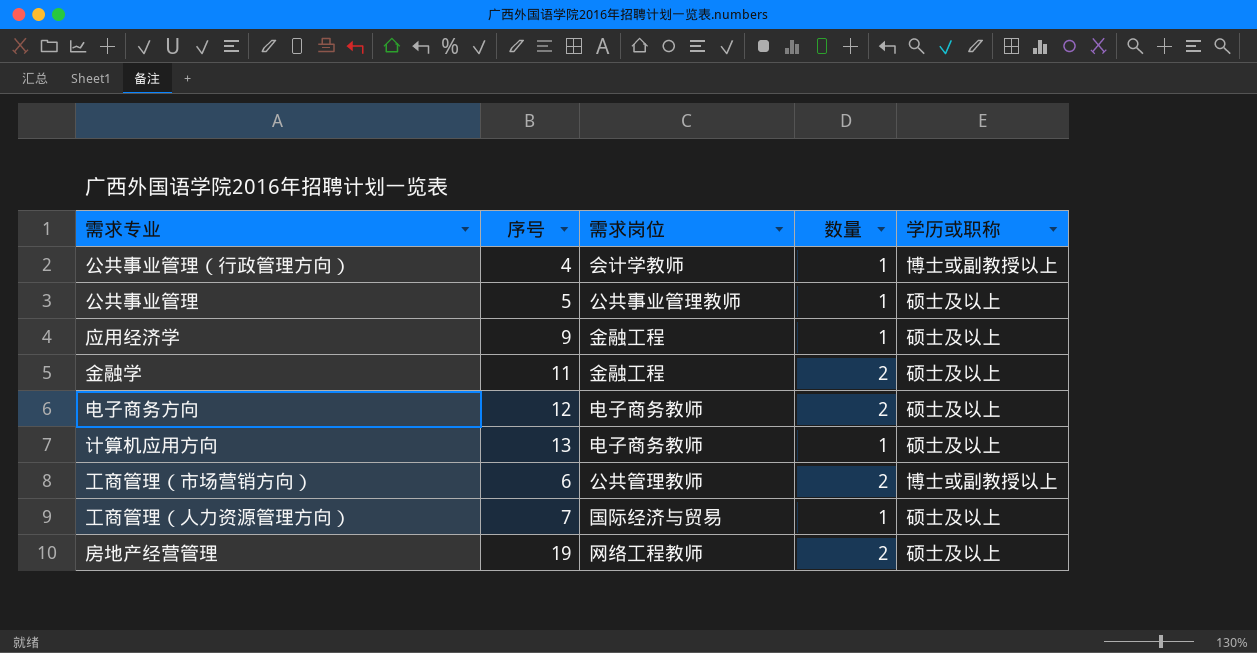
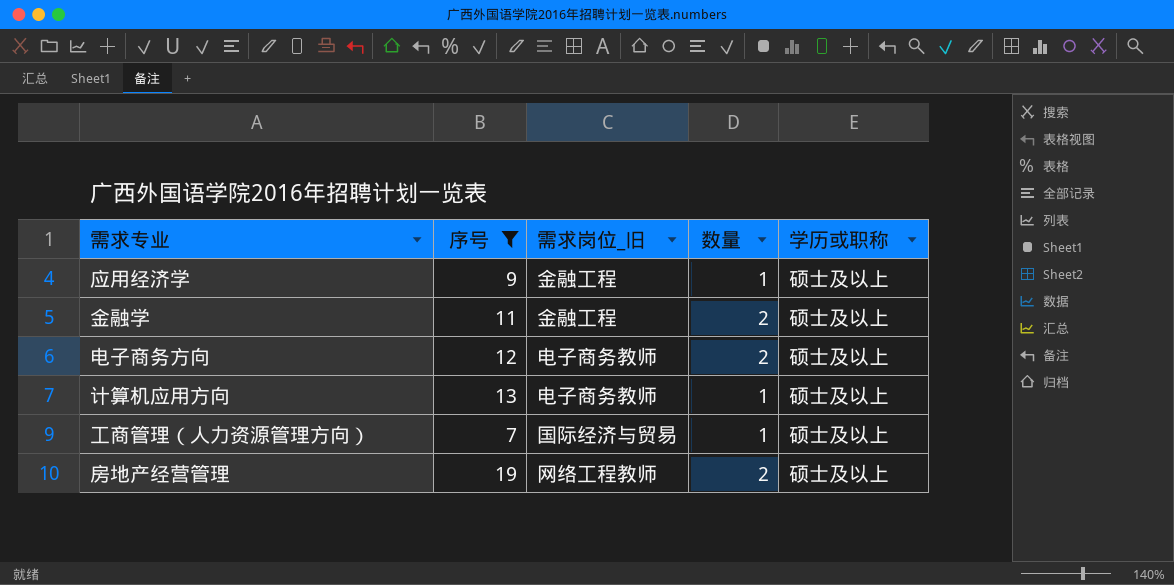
filter: none -> 序号 >= 7
column name: 需求岗位 -> 需求岗位_旧

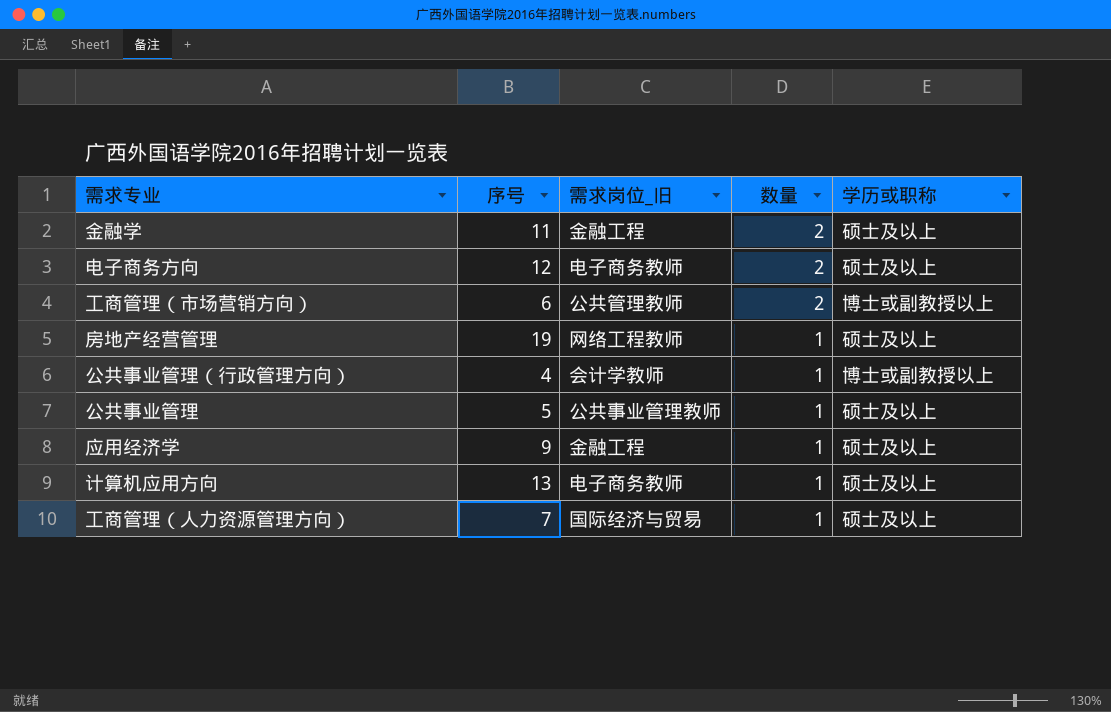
filter: 序号 >= 7 -> none
row order: none -> 数量 descending
房地产经营管理 | 数量: 2 -> 1

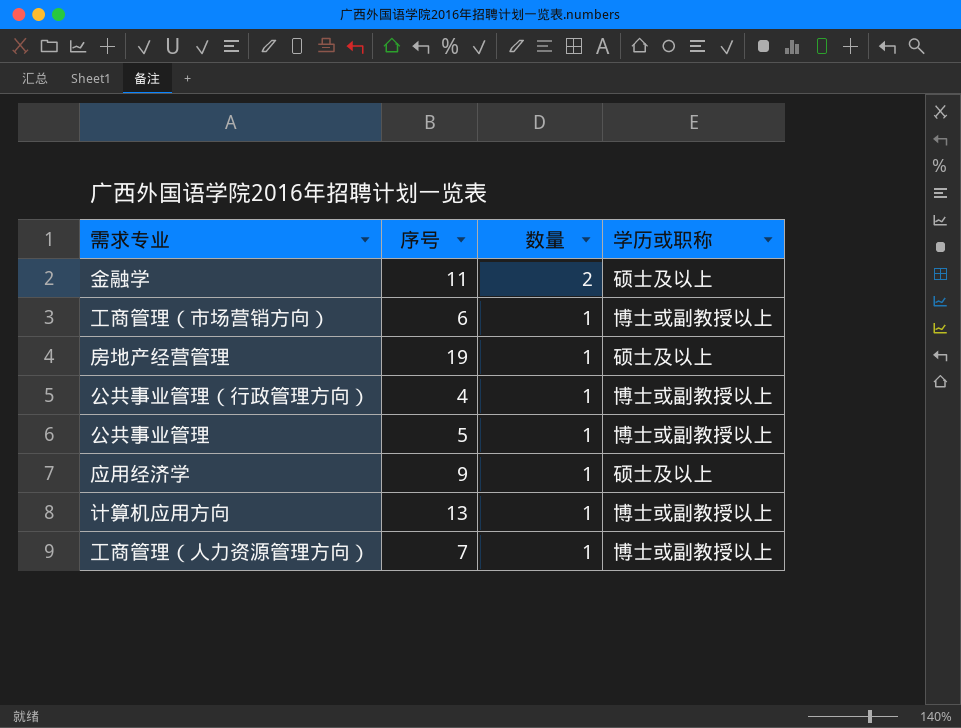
column 需求岗位_旧 | position: 3 -> none
row 电子商务方向: 12 | 电子商务教师 | 2 | 硕士及以上 -> none
工商管理（市场营销方向） | 数量: 2 -> 1
公共事业管理 | 学历或职称: 硕士及以上 -> 博士或副教授以上
计算机应用方向 | 学历或职称: 硕士及以上 -> 博士或副教授以上
工商管理（人力资源管理方向） | 学历或职称: 硕士及以上 -> 博士或副教授以上

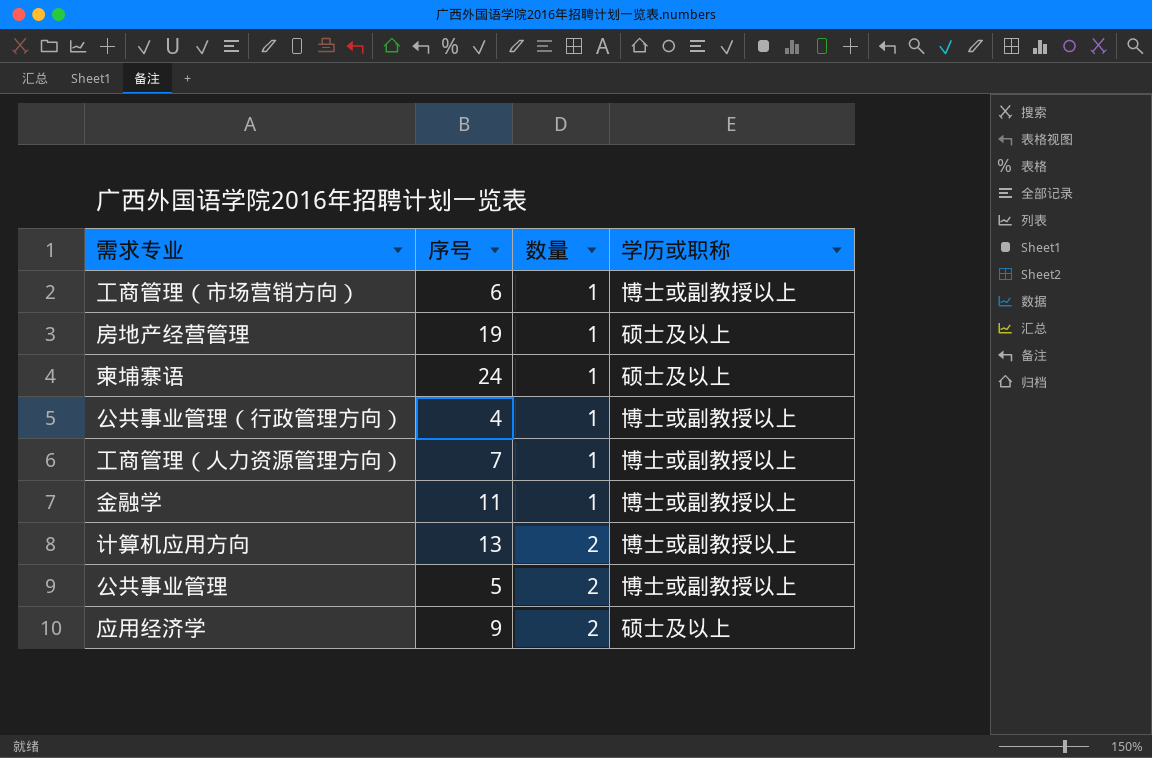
row order: 数量 descending -> 数量 ascending
row 柬埔寨语: none -> 24 | 1 | 硕士及以上
金融学 | 数量: 2 -> 1
金融学 | 学历或职称: 硕士及以上 -> 博士或副教授以上
计算机应用方向 | 数量: 1 -> 2
公共事业管理 | 数量: 1 -> 2
应用经济学 | 数量: 1 -> 2

